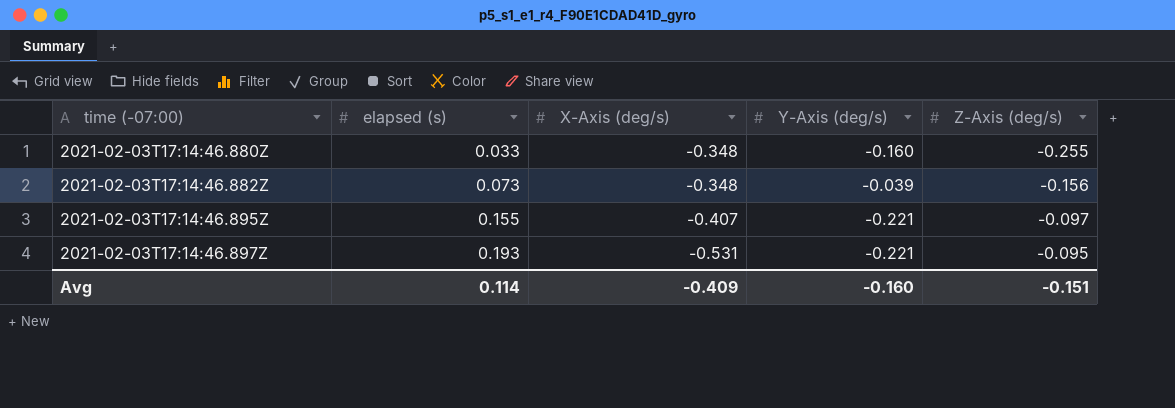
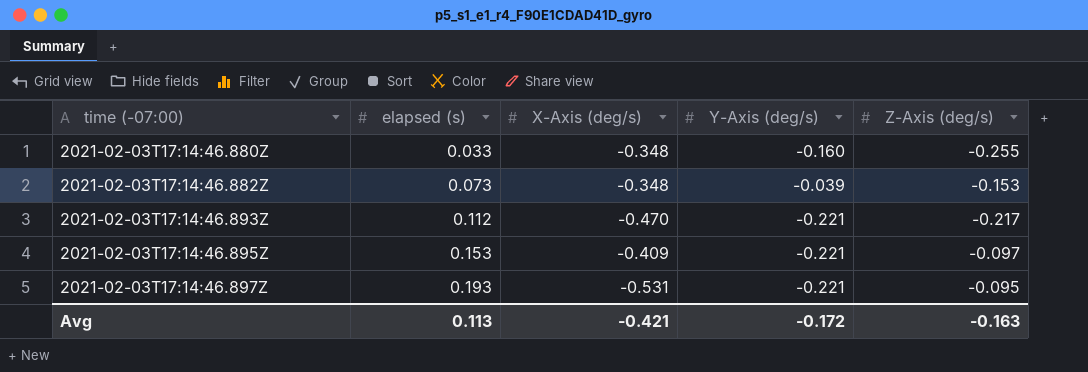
2021-02-03T17:14:46.882Z | Z-Axis (deg/s): -0.156 -> -0.153
row 2021-02-03T17:14:46.893Z: none -> 0.112 | -0.470 | -0.221 | -0.217
2021-02-03T17:14:46.895Z | elapsed (s): 0.155 -> 0.153
2021-02-03T17:14:46.895Z | X-Axis (deg/s): -0.407 -> -0.409
Avg | elapsed (s): 0.114 -> 0.113
Avg | X-Axis (deg/s): -0.409 -> -0.421
Avg | Y-Axis (deg/s): -0.160 -> -0.172
Avg | Z-Axis (deg/s): -0.151 -> -0.163

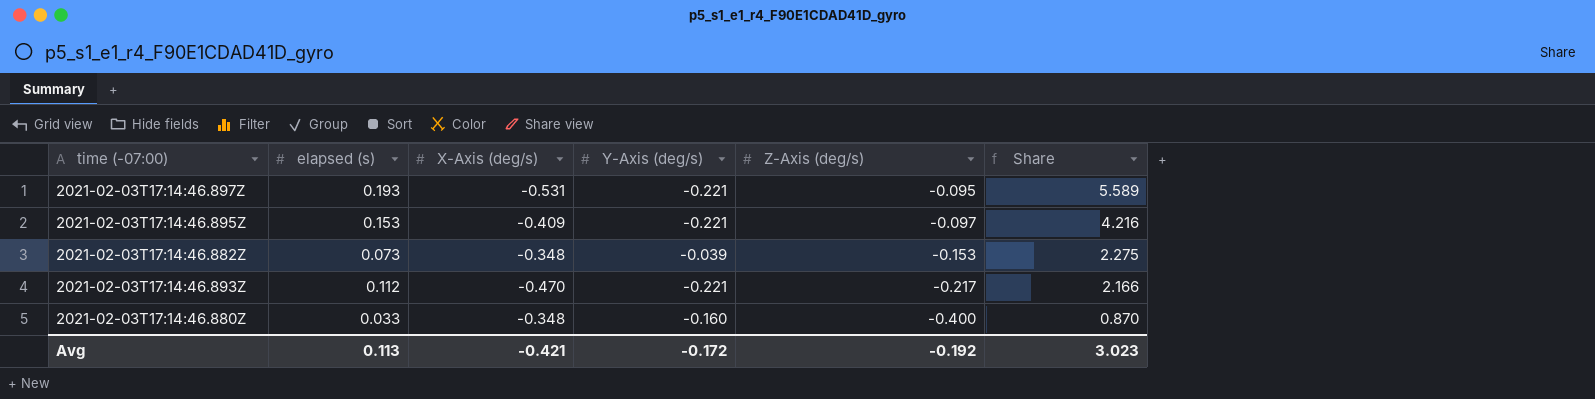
row order: time (-07:00) ascending -> Z-Axis (deg/s) descending
column Share | formula: none -> [X-Axis (deg/s)] / [Z-Axis (deg/s)]
2021-02-03T17:14:46.880Z | Z-Axis (deg/s): -0.255 -> -0.400
Avg | Z-Axis (deg/s): -0.163 -> -0.192

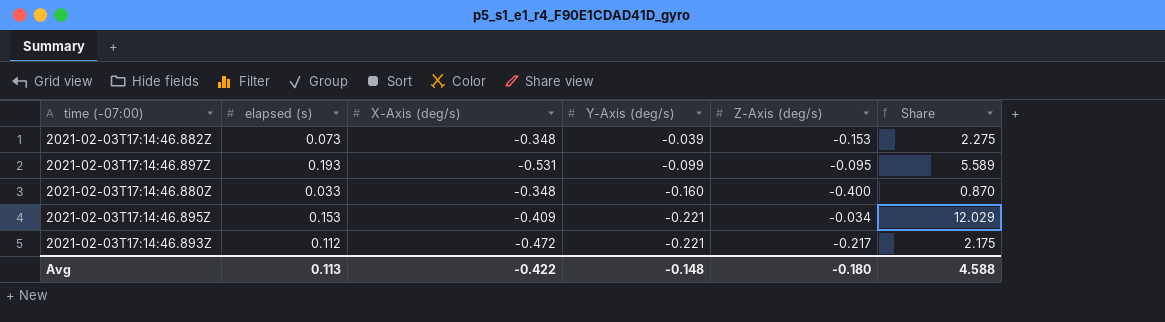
row order: Z-Axis (deg/s) descending -> Y-Axis (deg/s) descending
2021-02-03T17:14:46.897Z | Y-Axis (deg/s): -0.221 -> -0.099
2021-02-03T17:14:46.895Z | Z-Axis (deg/s): -0.097 -> -0.034
2021-02-03T17:14:46.895Z | Share: 4.216 -> 12.029
2021-02-03T17:14:46.893Z | X-Axis (deg/s): -0.470 -> -0.472
2021-02-03T17:14:46.893Z | Share: 2.166 -> 2.175
Avg | X-Axis (deg/s): -0.421 -> -0.422
Avg | Y-Axis (deg/s): -0.172 -> -0.148
Avg | Z-Axis (deg/s): -0.192 -> -0.180
Avg | Share: 3.023 -> 4.588

